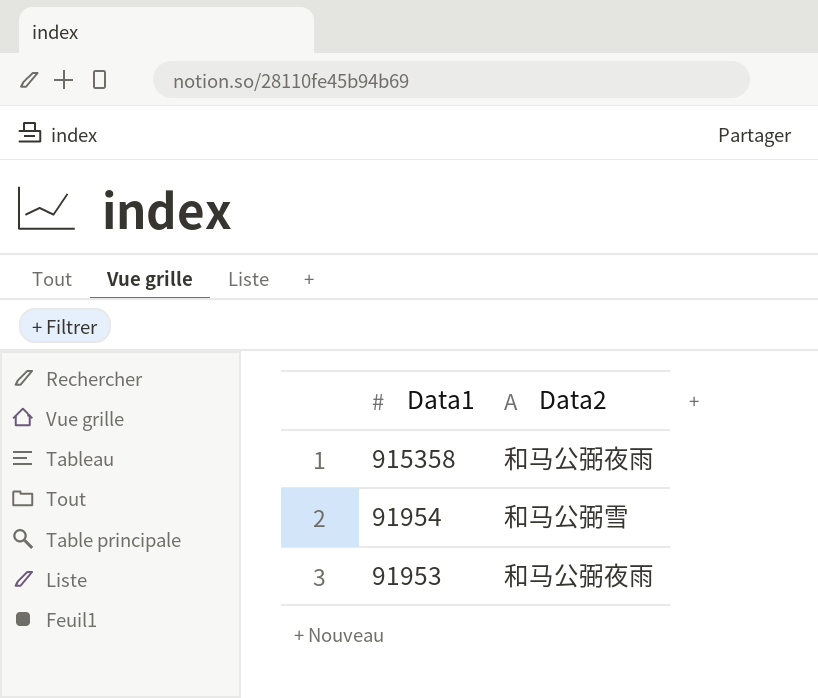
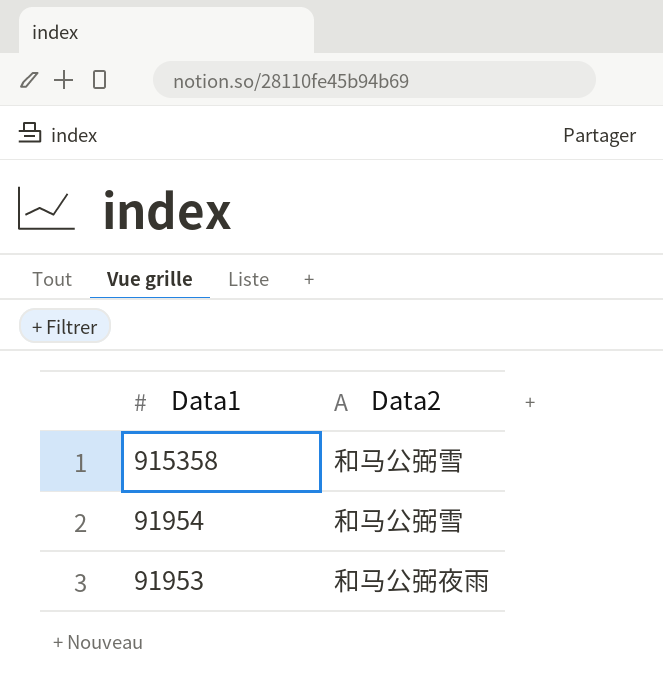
915358 | Data2: 和马公弼夜雨 -> 和马公弼雪

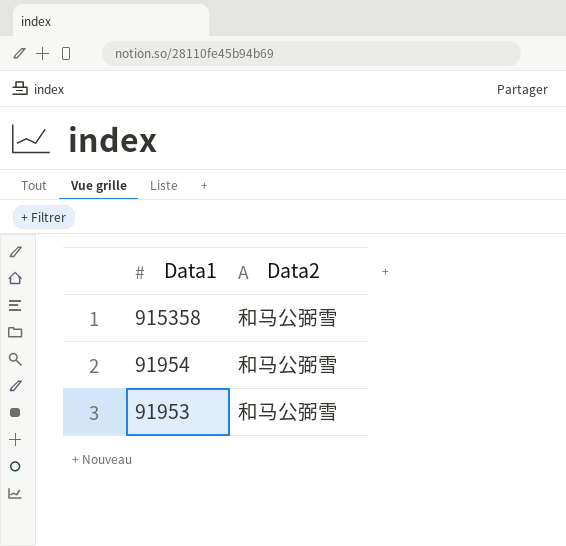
91953 | Data2: 和马公弼夜雨 -> 和马公弼雪

